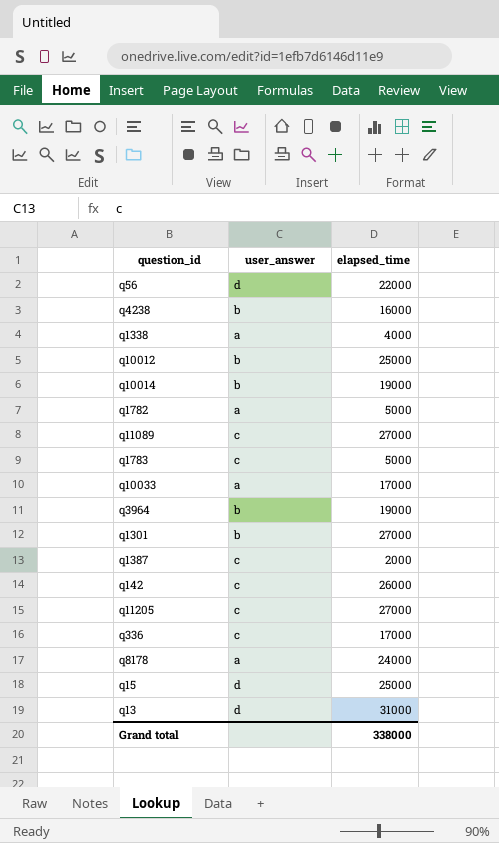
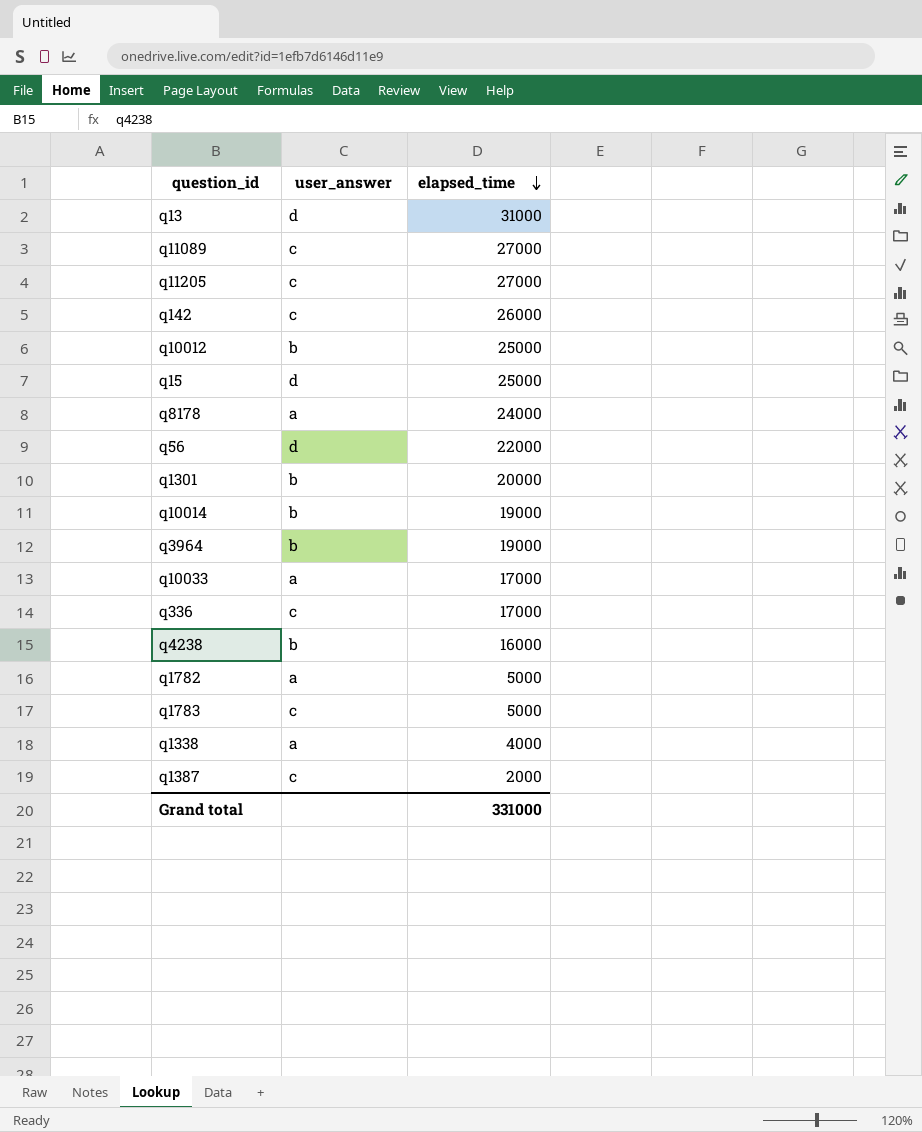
row order: none -> elapsed_time descending
q1301 | elapsed_time: 27000 -> 20000
Grand total | elapsed_time: 338000 -> 331000

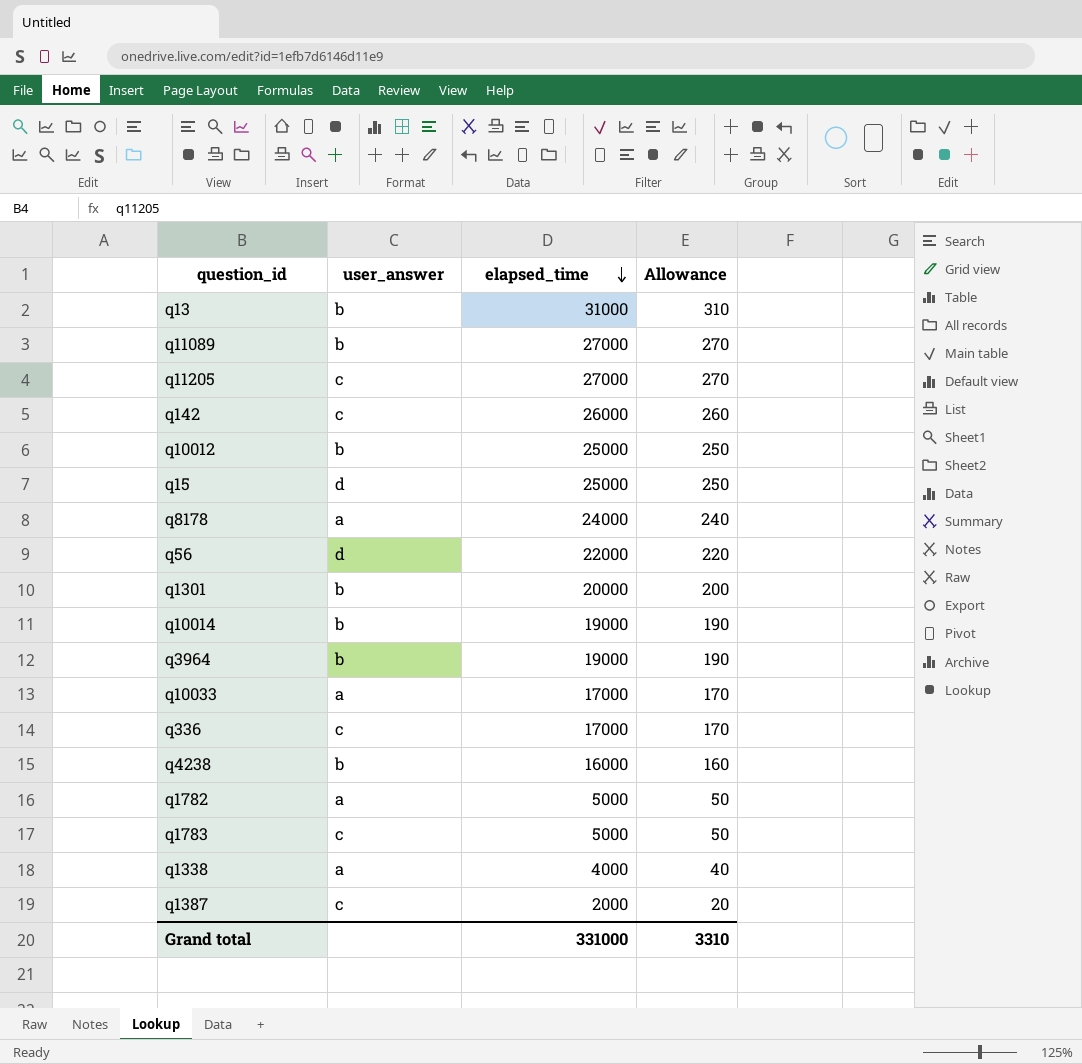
column Allowance | formula: none -> [elapsed_time] * 0.01
q13 | user_answer: d -> b
q11089 | user_answer: c -> b

